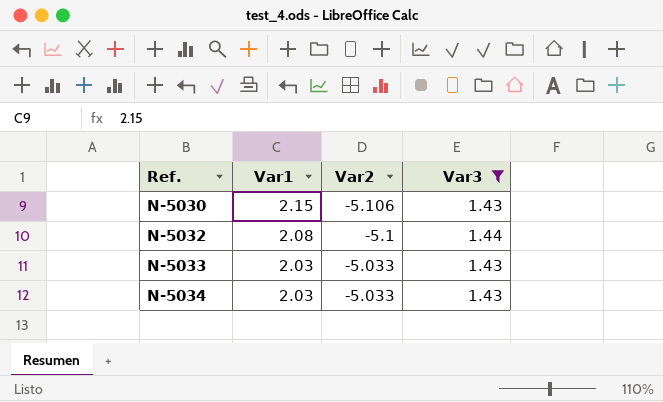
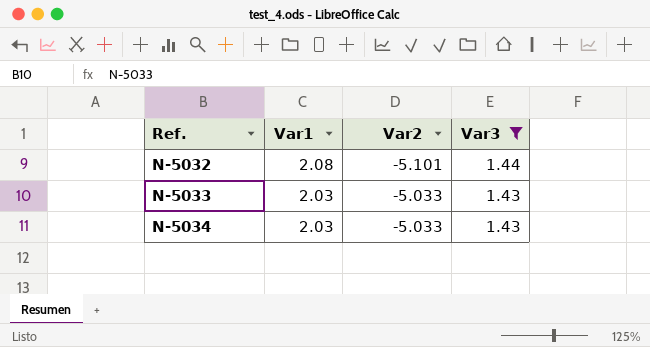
row N-5030: 2.15 | -5.106 | 1.43 -> none
N-5032 | Var2: -5.1 -> -5.101

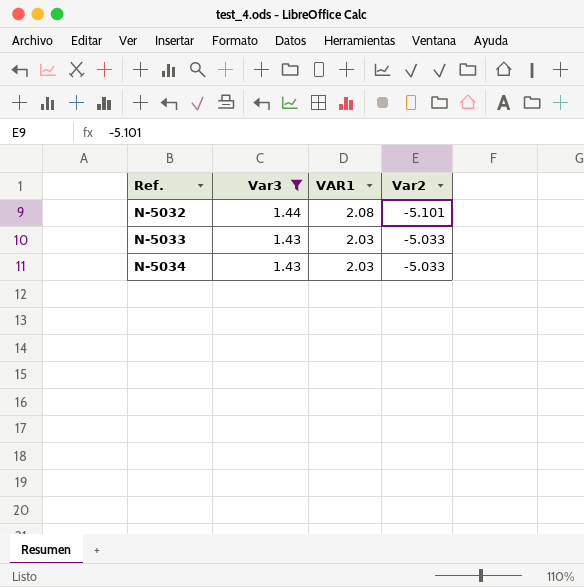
column Var3 | position: 4 -> 2
column name: Var1 -> VAR1

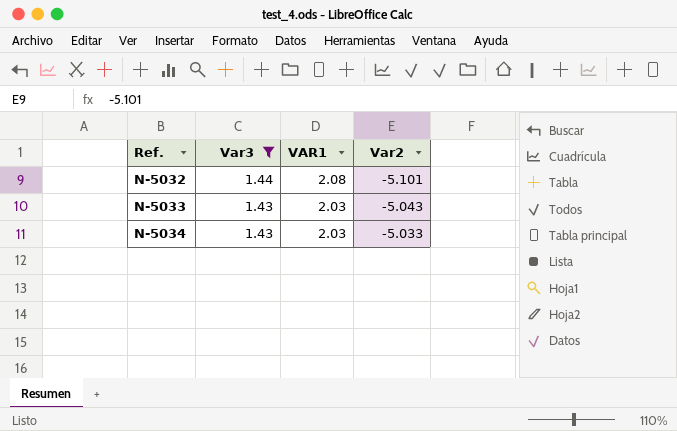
N-5033 | Var2: -5.033 -> -5.043

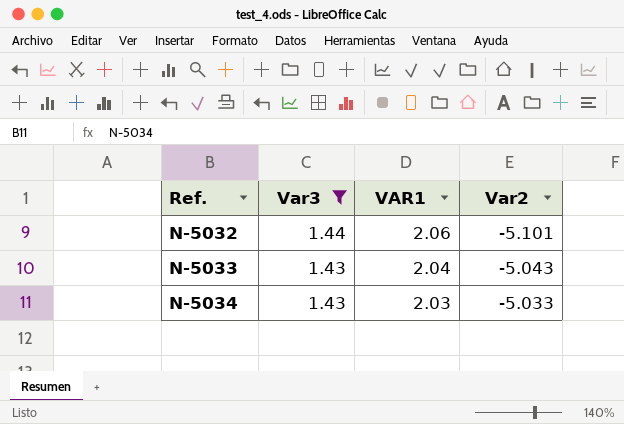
N-5032 | VAR1: 2.08 -> 2.06
N-5033 | VAR1: 2.03 -> 2.04

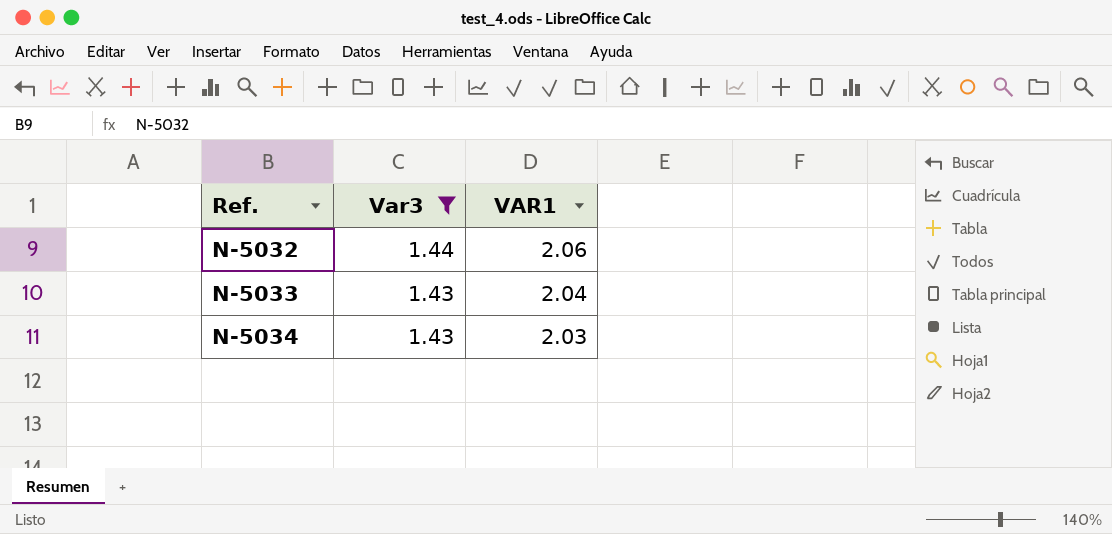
column Var2 | position: 4 -> none

